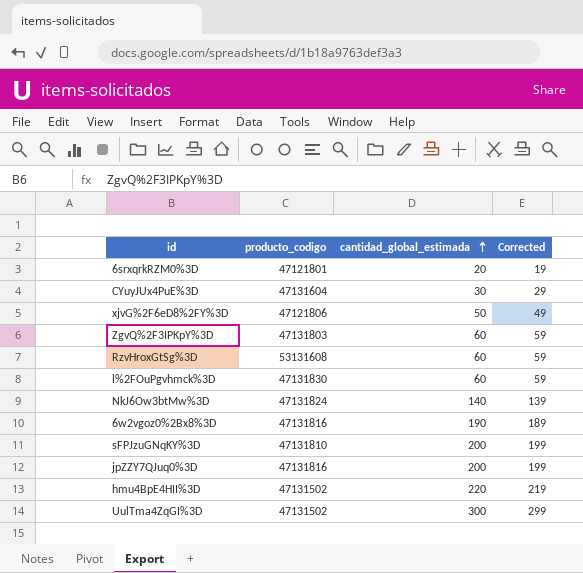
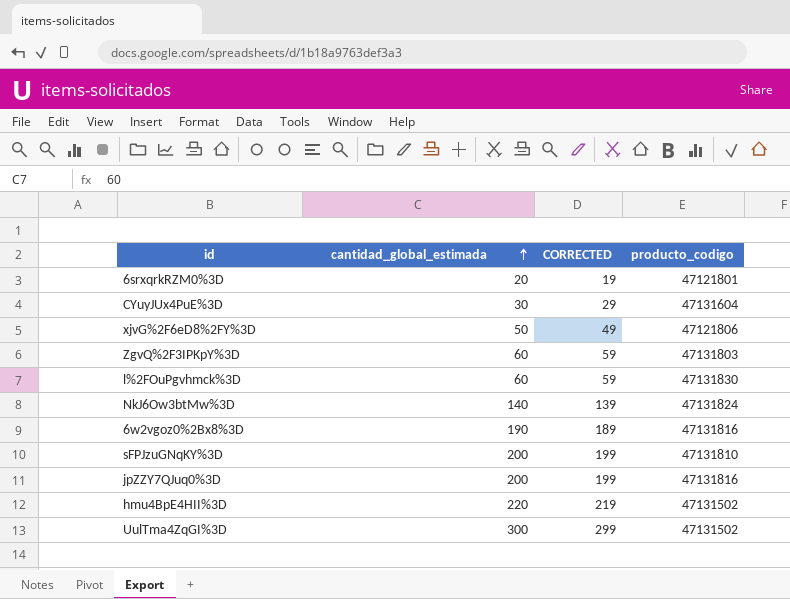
column name: Corrected -> CORRECTED
column producto_codigo | position: 2 -> 4
row RzvHroxGtSg%3D: 53131608 | 60 | 59 -> none

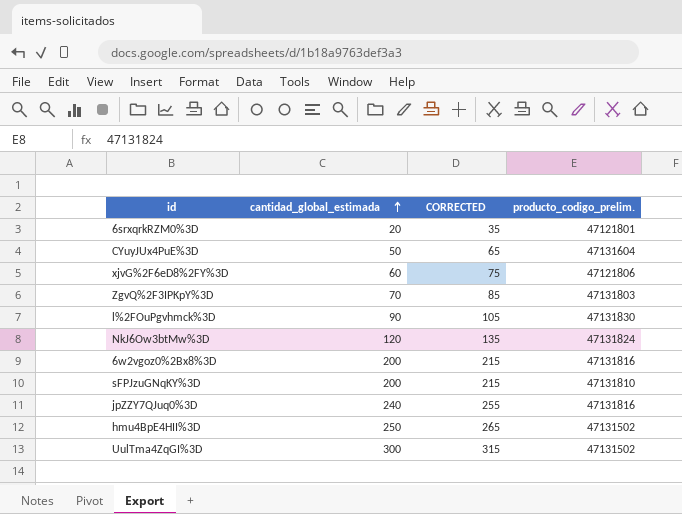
column CORRECTED | formula: [cantidad_global_estimada] - 1 -> [cantidad_global_estimada] + 15
column name: producto_codigo -> producto_codigo_prelim.
CYuyJUx4PuE%3D | cantidad_global_estimada: 30 -> 50
xjvG%2F6eD8%2FY%3D | cantidad_global_estimada: 50 -> 60
ZgvQ%2F3IPKpY%3D | cantidad_global_estimada: 60 -> 70
l%2FOuPgvhmck%3D | cantidad_global_estimada: 60 -> 90
NkJ6Ow3btMw%3D | cantidad_global_estimada: 140 -> 120
6w2vgoz0%2Bx8%3D | cantidad_global_estimada: 190 -> 200
jpZZY7QJuq0%3D | cantidad_global_estimada: 200 -> 240
hmu4BpE4HII%3D | cantidad_global_estimada: 220 -> 250

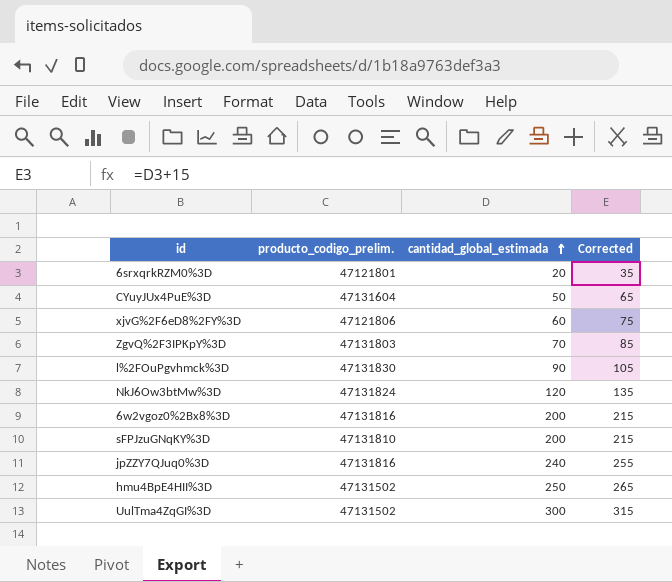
column producto_codigo_prelim. | position: 4 -> 2
column name: CORRECTED -> Corrected

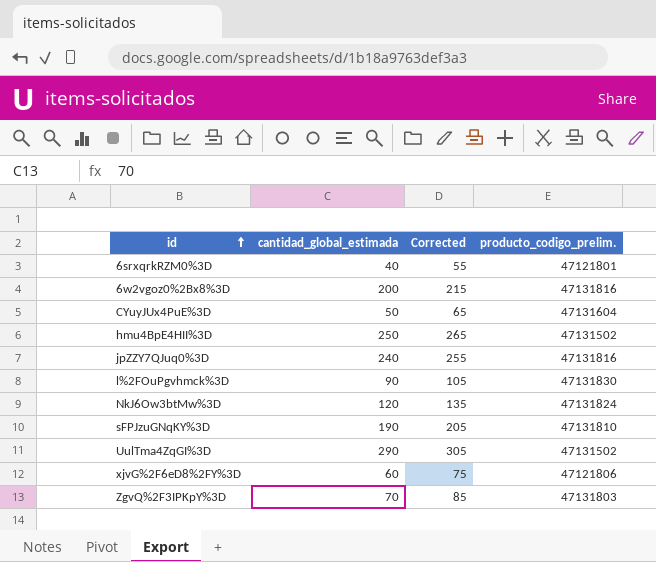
row order: cantidad_global_estimada ascending -> id ascending
column producto_codigo_prelim. | position: 2 -> 4
6srxqrkRZM0%3D | cantidad_global_estimada: 20 -> 40
6srxqrkRZM0%3D | Corrected: 35 -> 55
sFPJzuGNqKY%3D | cantidad_global_estimada: 200 -> 190
sFPJzuGNqKY%3D | Corrected: 215 -> 205
UulTma4ZqGI%3D | cantidad_global_estimada: 300 -> 290
UulTma4ZqGI%3D | Corrected: 315 -> 305

